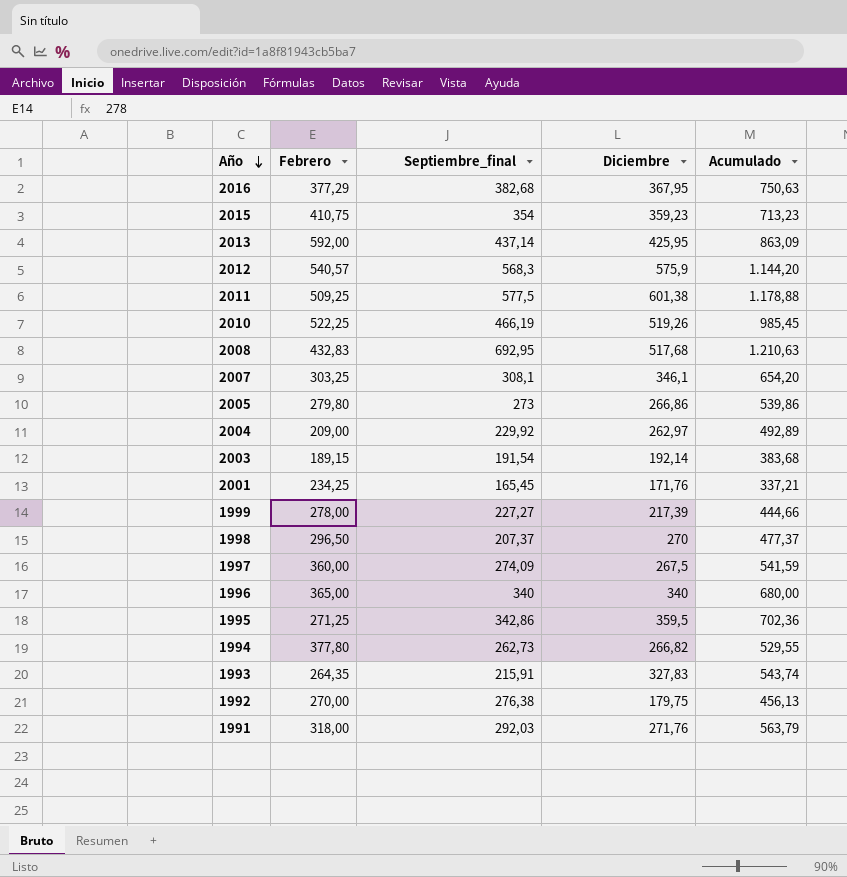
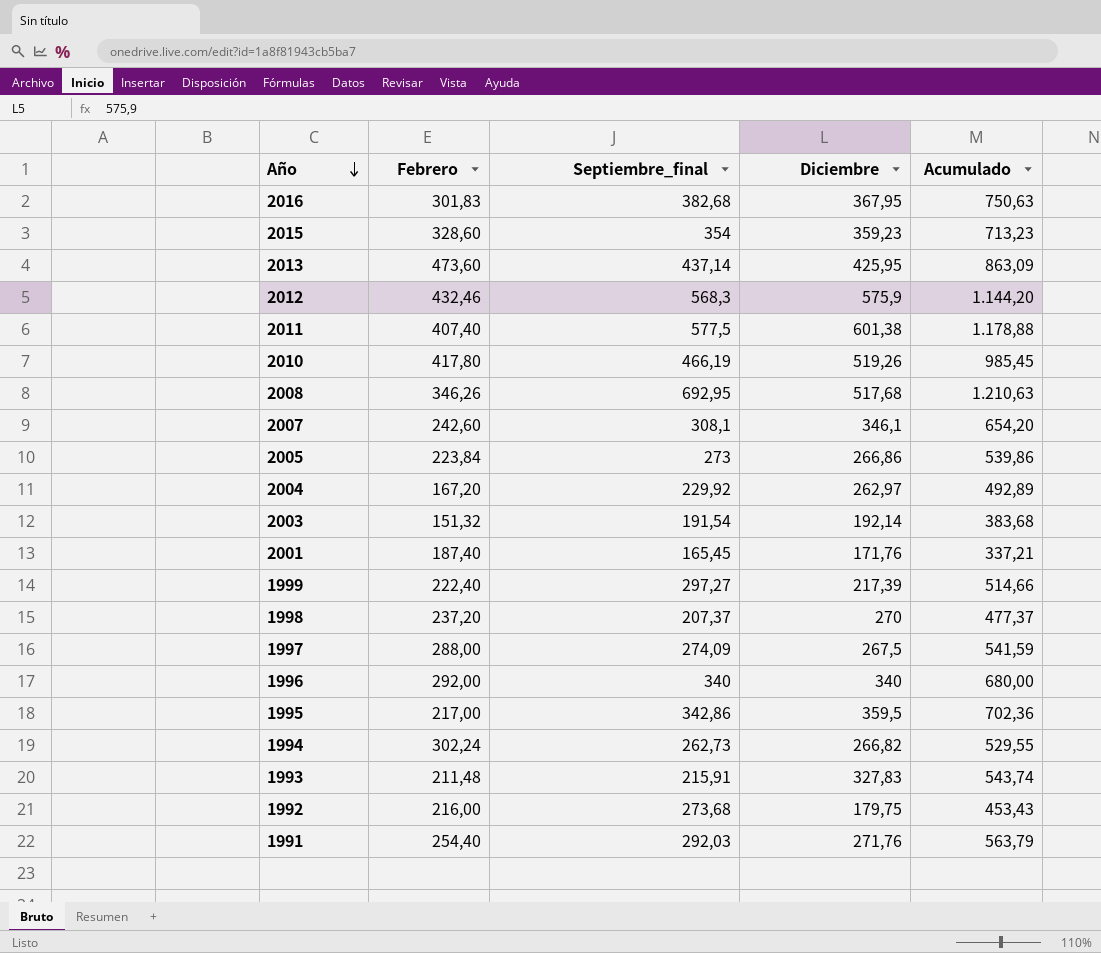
2016 | Febrero: 377,29 -> 301,83
2015 | Febrero: 410,75 -> 328,60
2013 | Febrero: 592,00 -> 473,60
2012 | Febrero: 540,57 -> 432,46
2011 | Febrero: 509,25 -> 407,40
2010 | Febrero: 522,25 -> 417,80
2008 | Febrero: 432,83 -> 346,26
2007 | Febrero: 303,25 -> 242,60
2005 | Febrero: 279,80 -> 223,84
2004 | Febrero: 209,00 -> 167,20
2003 | Febrero: 189,15 -> 151,32
2001 | Febrero: 234,25 -> 187,40
1999 | Febrero: 278,00 -> 222,40
1999 | Septiembre_final: 227,27 -> 297,27
1999 | Acumulado: 444,66 -> 514,66
1998 | Febrero: 296,50 -> 237,20
1997 | Febrero: 360,00 -> 288,00
1996 | Febrero: 365,00 -> 292,00
1995 | Febrero: 271,25 -> 217,00
1994 | Febrero: 377,80 -> 302,24
1993 | Febrero: 264,35 -> 211,48
1992 | Febrero: 270,00 -> 216,00
1992 | Septiembre_final: 276,38 -> 273,68
1992 | Acumulado: 456,13 -> 453,43
1991 | Febrero: 318,00 -> 254,40

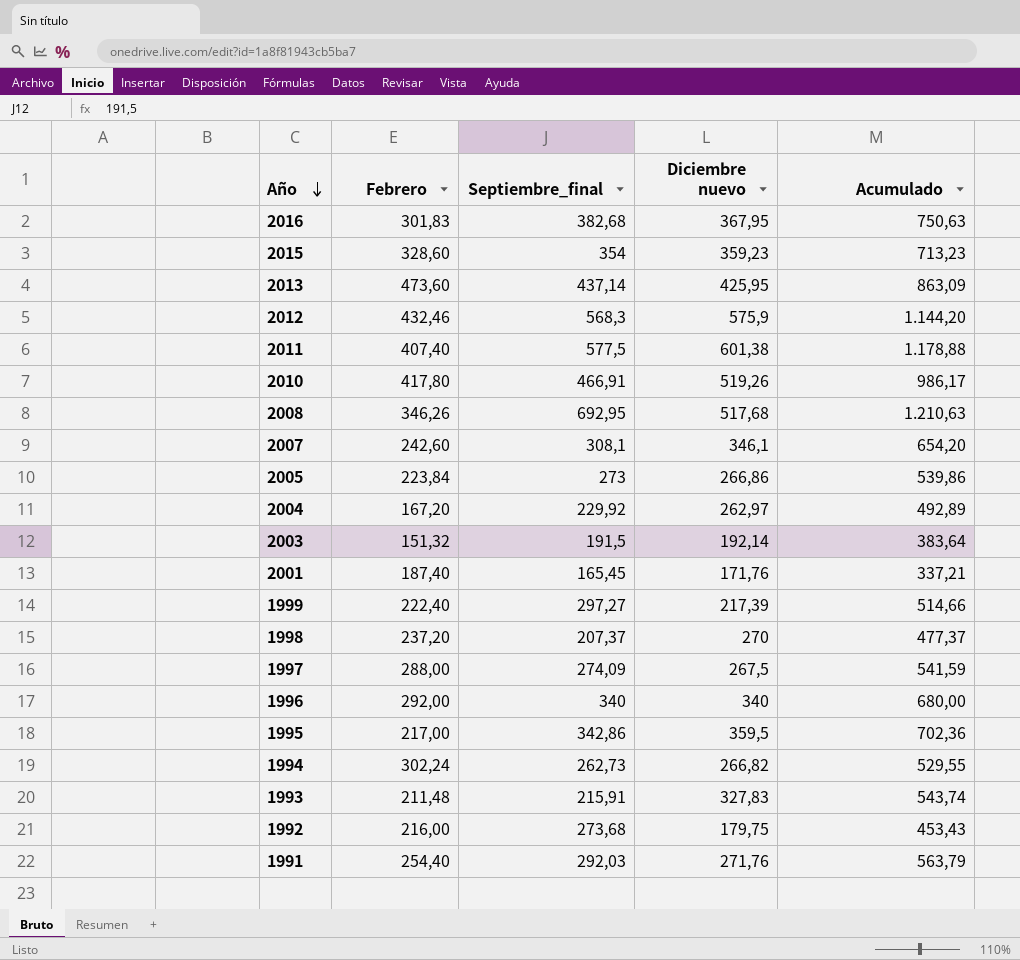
column name: Diciembre -> Diciembre nuevo
2010 | Septiembre_final: 466,19 -> 466,91
2010 | Acumulado: 985,45 -> 986,17
2003 | Septiembre_final: 191,54 -> 191,5
2003 | Acumulado: 383,68 -> 383,64

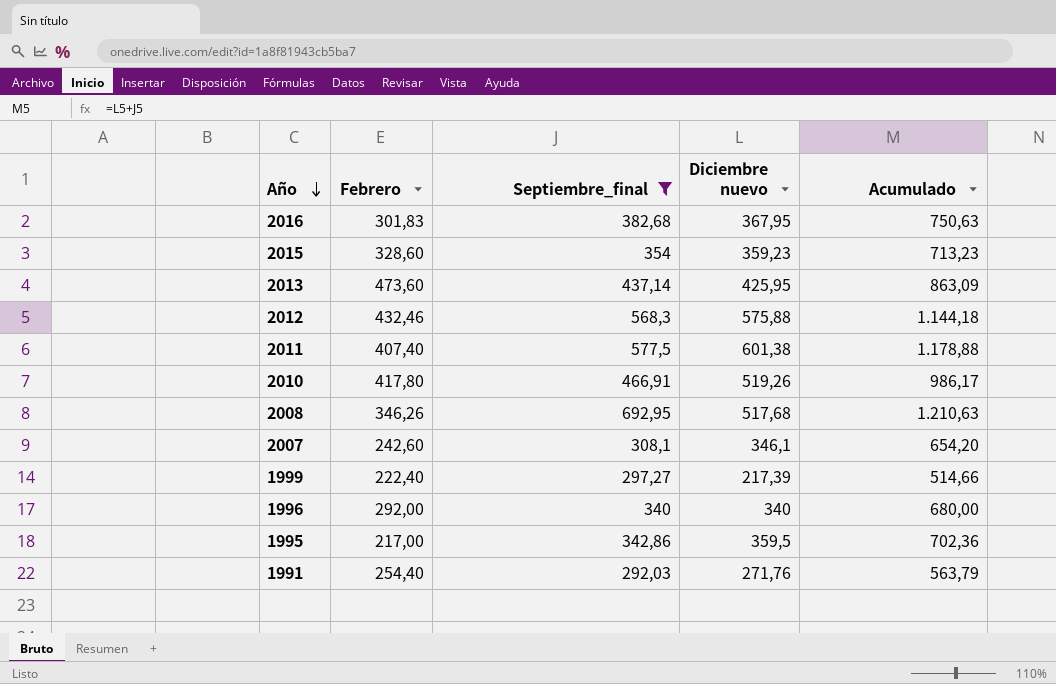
filter: none -> Septiembre_final >= 292,03
2012 | Diciembre nuevo: 575,9 -> 575,88
2012 | Acumulado: 1.144,20 -> 1.144,18

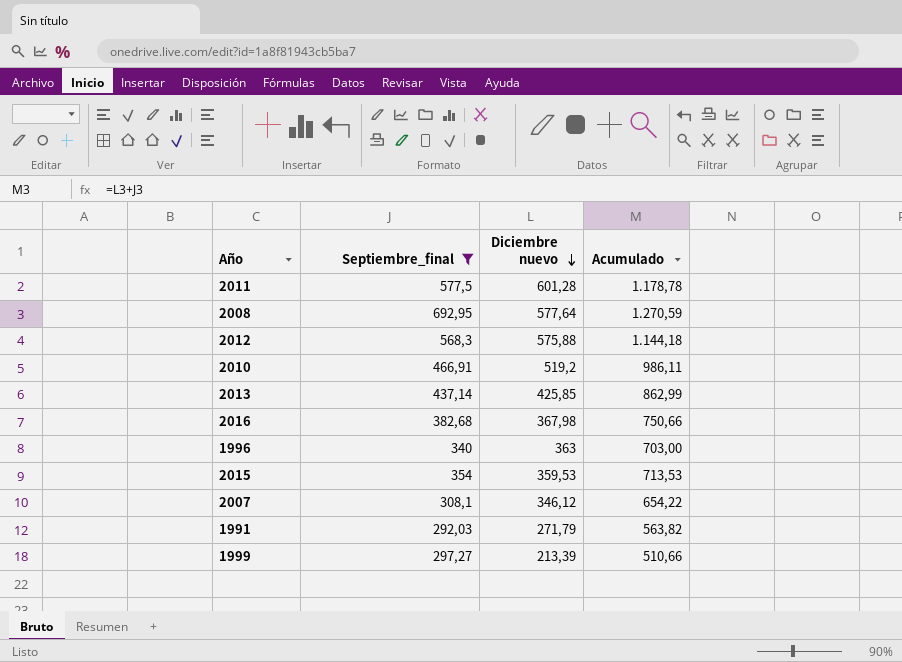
row order: Año descending -> Diciembre nuevo descending
column Febrero | position: 2 -> none
row 1995: 217,00 | 342,86 | 359,5 | 702,36 -> none
2011 | Diciembre nuevo: 601,38 -> 601,28
2011 | Acumulado: 1.178,88 -> 1.178,78
2008 | Diciembre nuevo: 517,68 -> 577,64
2008 | Acumulado: 1.210,63 -> 1.270,59
2010 | Diciembre nuevo: 519,26 -> 519,2
2010 | Acumulado: 986,17 -> 986,11
2013 | Diciembre nuevo: 425,95 -> 425,85
2013 | Acumulado: 863,09 -> 862,99
2016 | Diciembre nuevo: 367,95 -> 367,98
2016 | Acumulado: 750,63 -> 750,66
1996 | Diciembre nuevo: 340 -> 363
1996 | Acumulado: 680,00 -> 703,00
2015 | Diciembre nuevo: 359,23 -> 359,53
2015 | Acumulado: 713,23 -> 713,53
2007 | Diciembre nuevo: 346,1 -> 346,12
2007 | Acumulado: 654,20 -> 654,22
1991 | Diciembre nuevo: 271,76 -> 271,79
1991 | Acumulado: 563,79 -> 563,82
1999 | Diciembre nuevo: 217,39 -> 213,39
1999 | Acumulado: 514,66 -> 510,66

